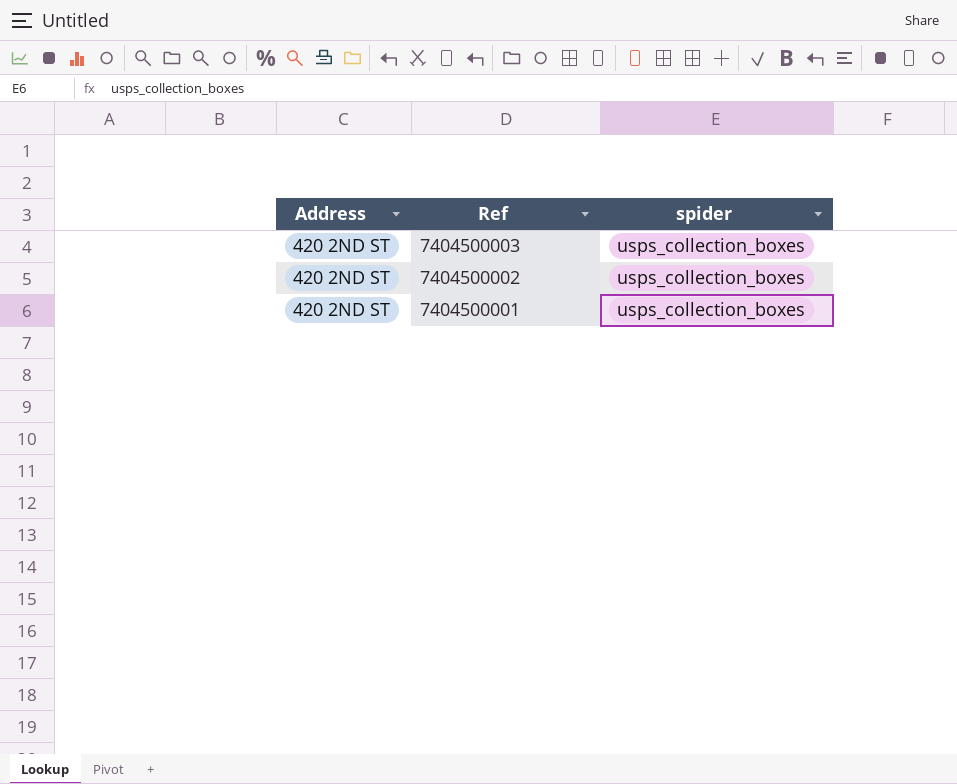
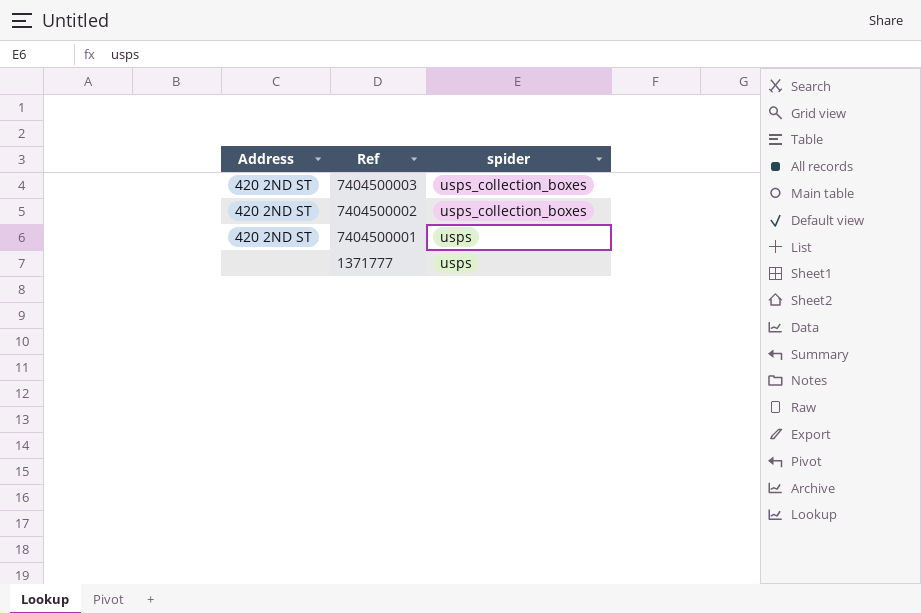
7404500001 | spider: usps_collection_boxes -> usps
row 1371777: none -> none | usps

